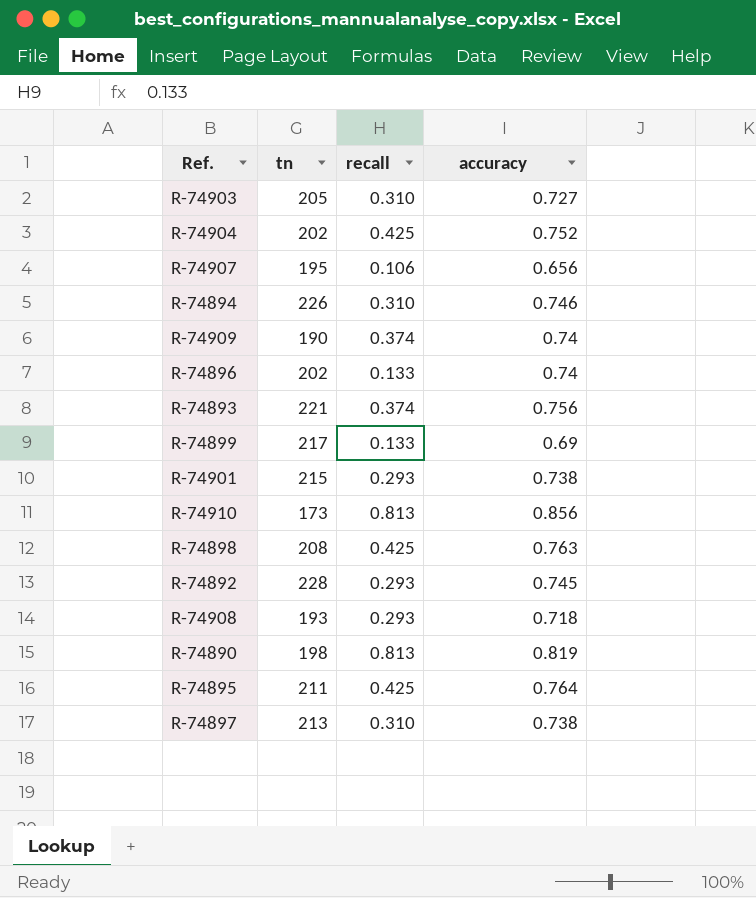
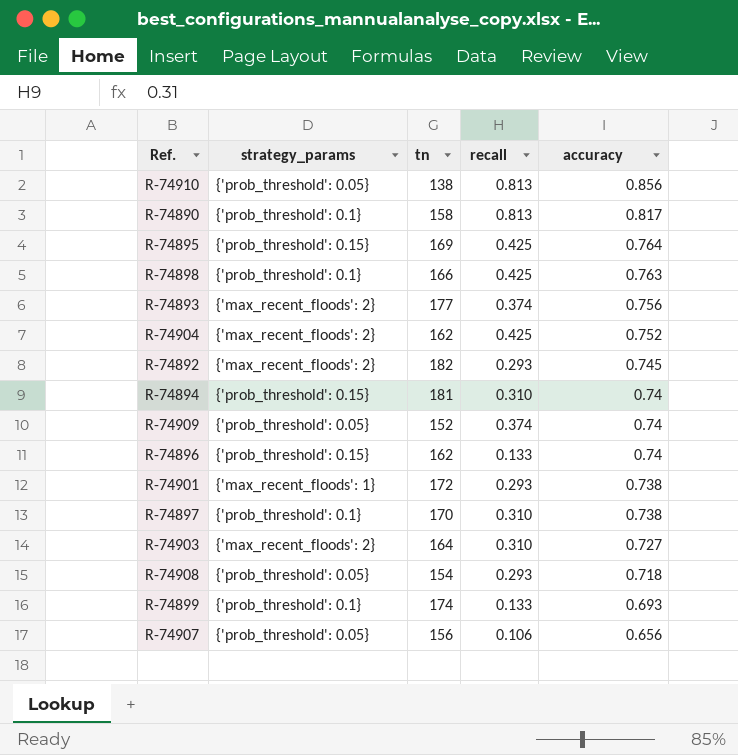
row order: none -> accuracy descending
column strategy_params | position: none -> 2
R-74910 | tn: 173 -> 138
R-74890 | tn: 198 -> 158
R-74890 | accuracy: 0.819 -> 0.817
R-74895 | tn: 211 -> 169
R-74898 | tn: 208 -> 166
R-74893 | tn: 221 -> 177
R-74904 | tn: 202 -> 162
R-74892 | tn: 228 -> 182
R-74894 | tn: 226 -> 181
R-74894 | accuracy: 0.746 -> 0.74
R-74909 | tn: 190 -> 152
R-74896 | tn: 202 -> 162
R-74901 | tn: 215 -> 172
R-74897 | tn: 213 -> 170
R-74903 | tn: 205 -> 164
R-74908 | tn: 193 -> 154
R-74899 | tn: 217 -> 174
R-74899 | accuracy: 0.69 -> 0.693
R-74907 | tn: 195 -> 156

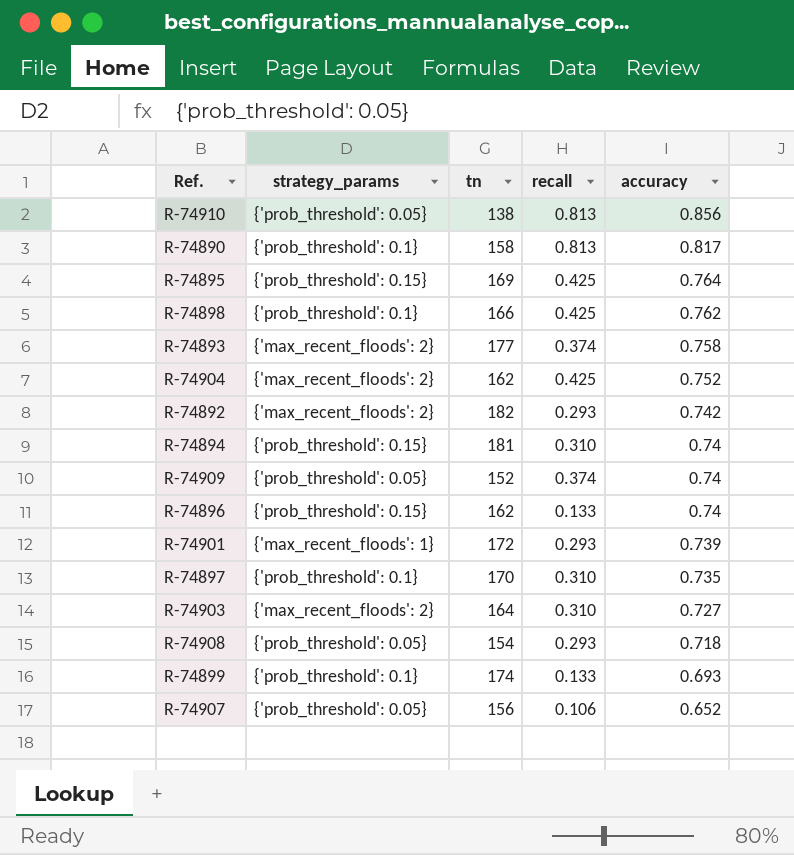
R-74898 | accuracy: 0.763 -> 0.762
R-74893 | accuracy: 0.756 -> 0.758
R-74892 | accuracy: 0.745 -> 0.742
R-74901 | accuracy: 0.738 -> 0.739
R-74897 | accuracy: 0.738 -> 0.735
R-74907 | accuracy: 0.656 -> 0.652

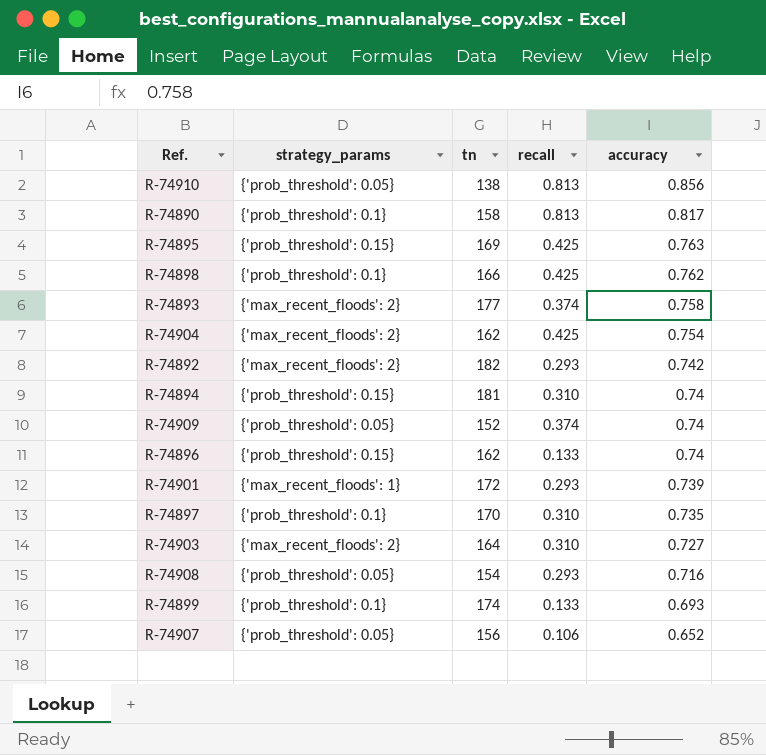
R-74895 | accuracy: 0.764 -> 0.763
R-74904 | accuracy: 0.752 -> 0.754
R-74908 | accuracy: 0.718 -> 0.716

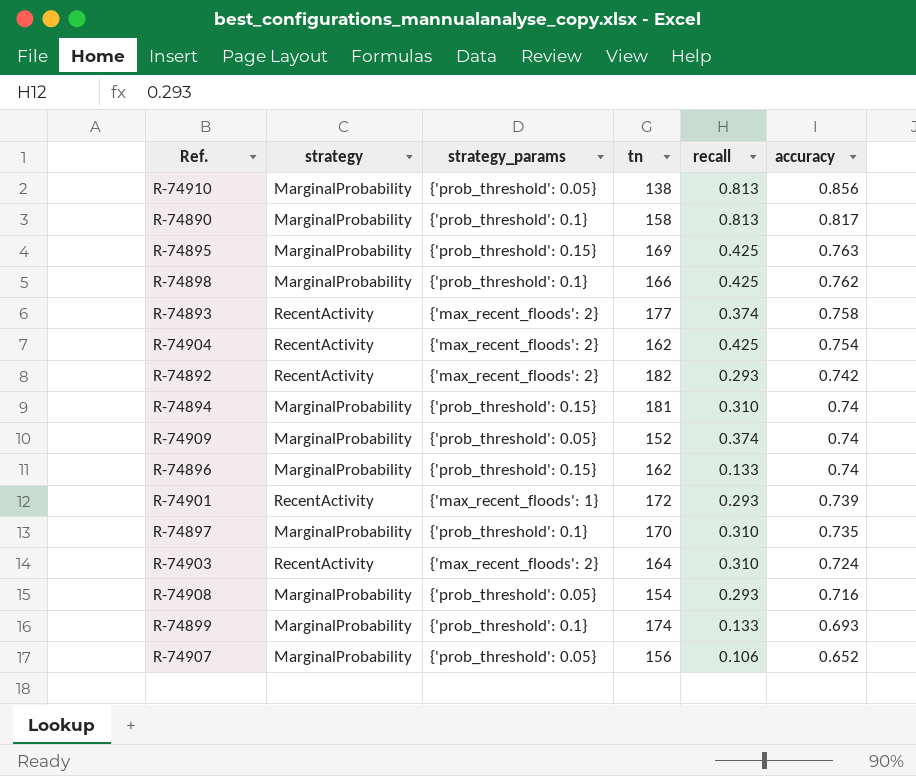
column strategy | position: none -> 2
R-74903 | accuracy: 0.727 -> 0.724

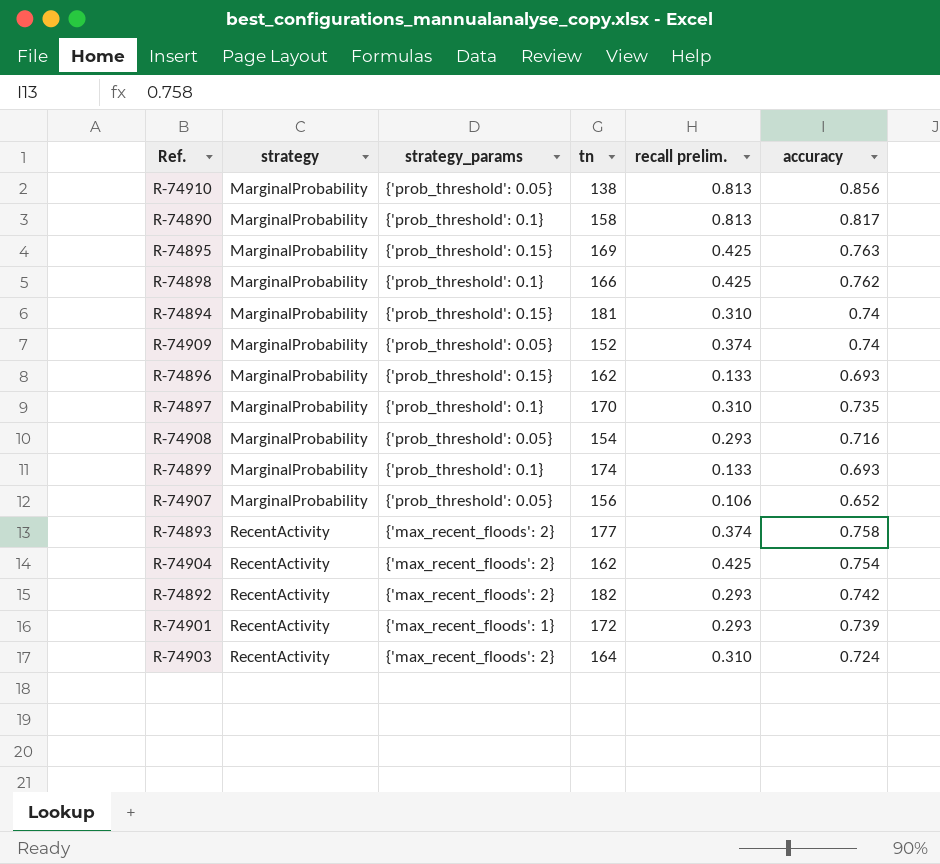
row order: accuracy descending -> strategy ascending
column name: recall -> recall prelim.
R-74896 | accuracy: 0.74 -> 0.693

